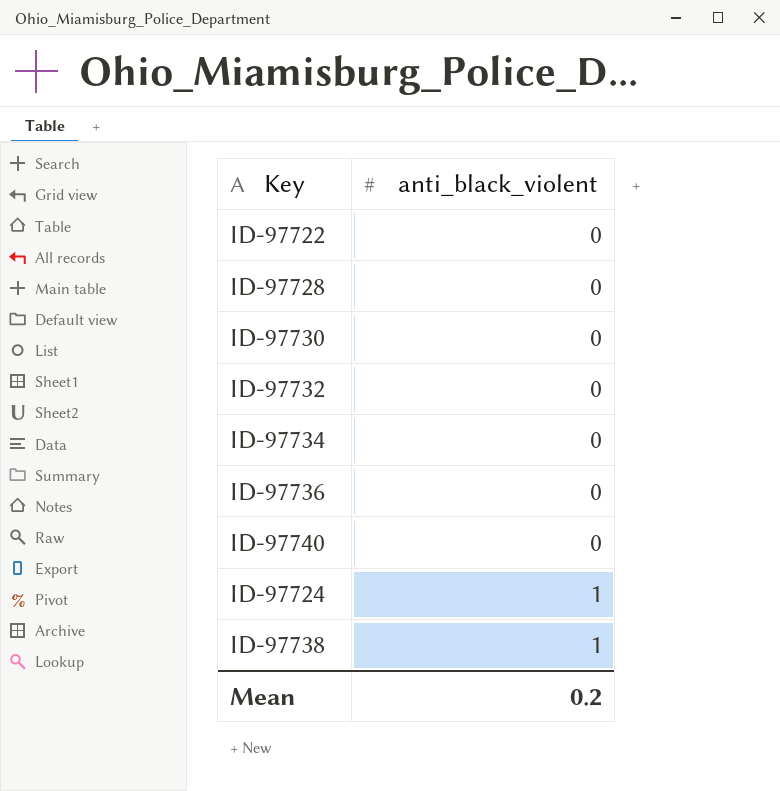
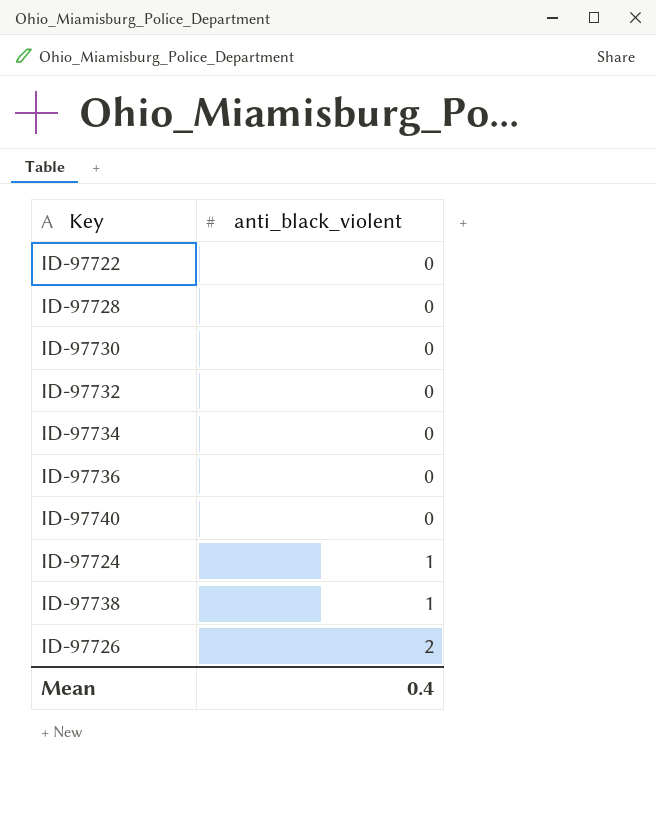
row ID-97726: none -> 2
Mean | anti_black_violent: 0.2 -> 0.4

